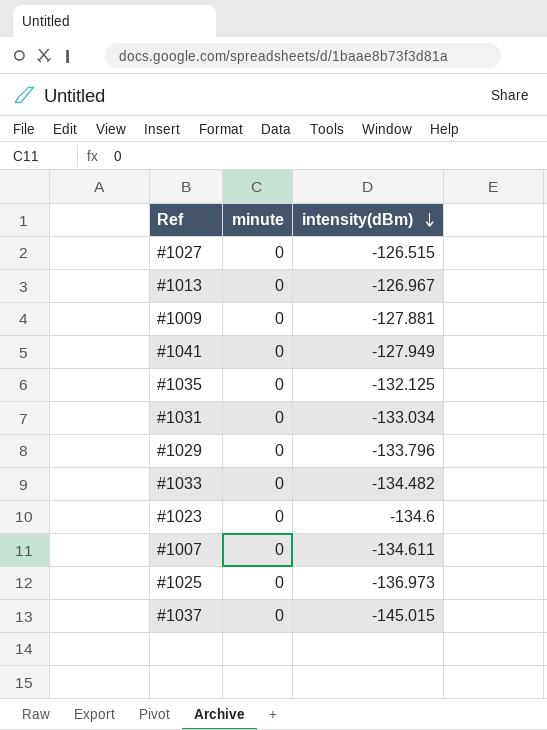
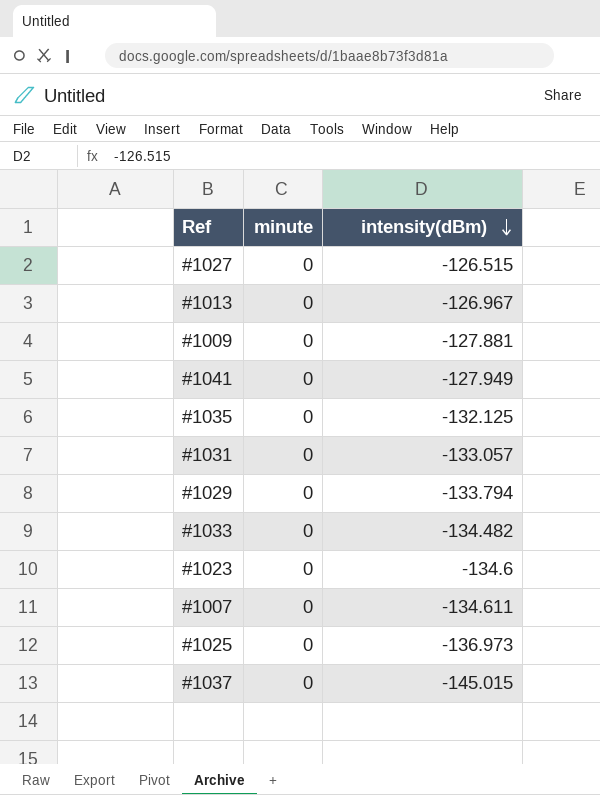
#1031 | intensity(dBm): -133.034 -> -133.057
#1029 | intensity(dBm): -133.796 -> -133.794

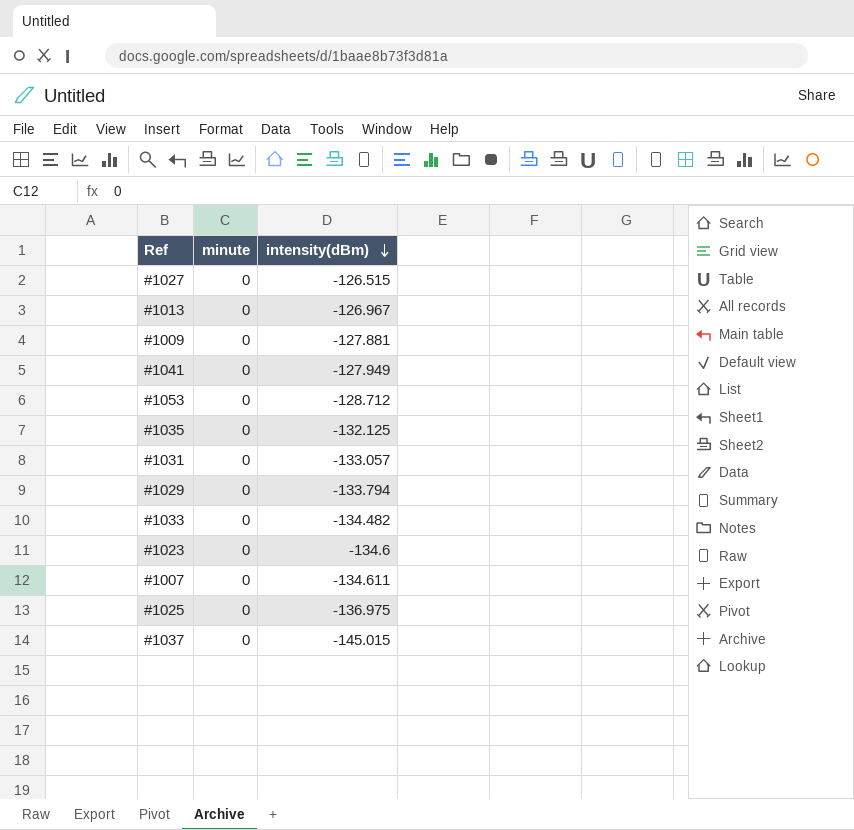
row #1053: none -> 0 | -128.712
#1025 | intensity(dBm): -136.973 -> -136.975

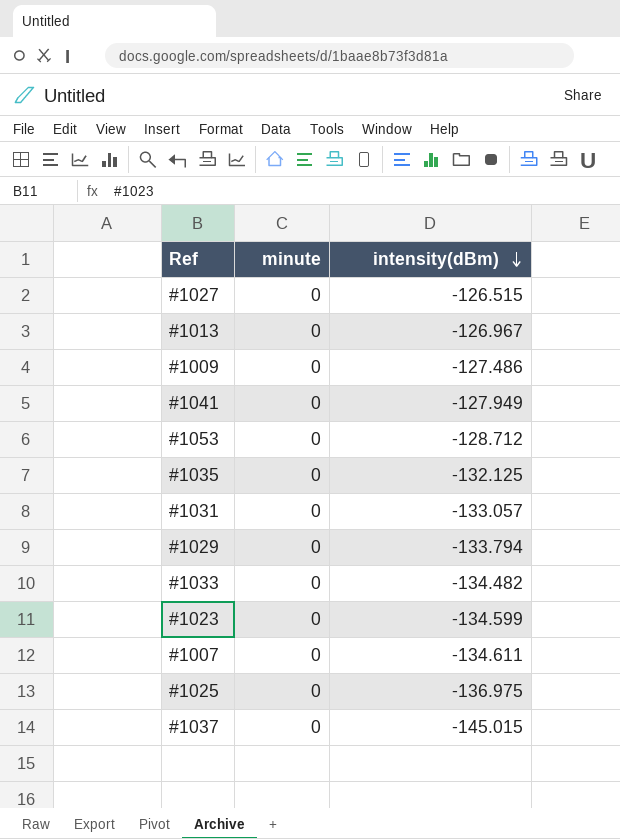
#1009 | intensity(dBm): -127.881 -> -127.486
#1023 | intensity(dBm): -134.6 -> -134.599

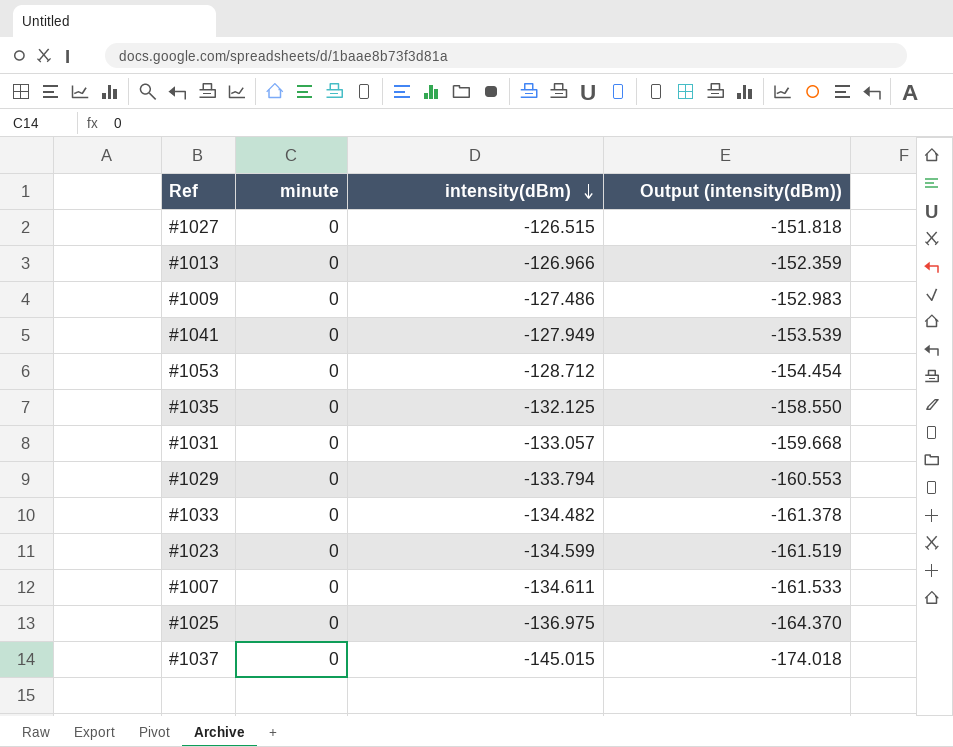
column Output (intensity(dBm)) | formula: none -> [intensity(dBm)] * 1.2
#1013 | intensity(dBm): -126.967 -> -126.966

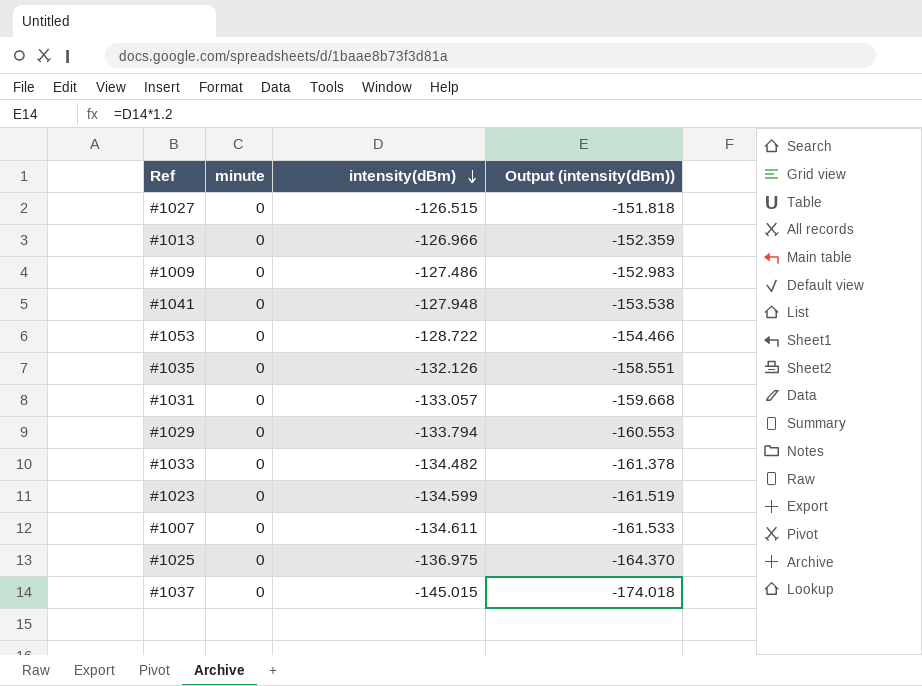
#1041 | intensity(dBm): -127.949 -> -127.948
#1041 | Output (intensity(dBm)): -153.539 -> -153.538
#1053 | intensity(dBm): -128.712 -> -128.722
#1053 | Output (intensity(dBm)): -154.454 -> -154.466
#1035 | intensity(dBm): -132.125 -> -132.126
#1035 | Output (intensity(dBm)): -158.550 -> -158.551

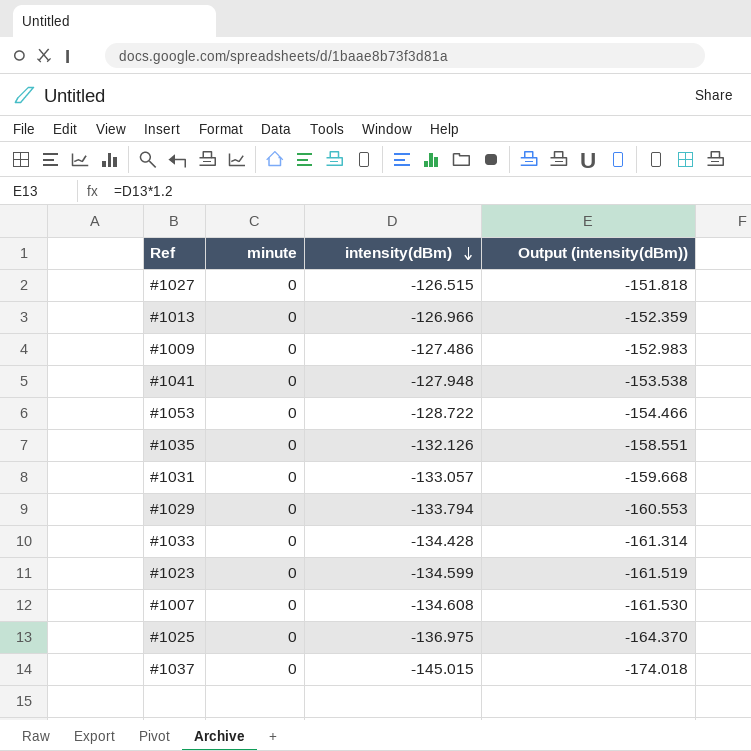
#1033 | intensity(dBm): -134.482 -> -134.428
#1033 | Output (intensity(dBm)): -161.378 -> -161.314
#1007 | intensity(dBm): -134.611 -> -134.608
#1007 | Output (intensity(dBm)): -161.533 -> -161.530

